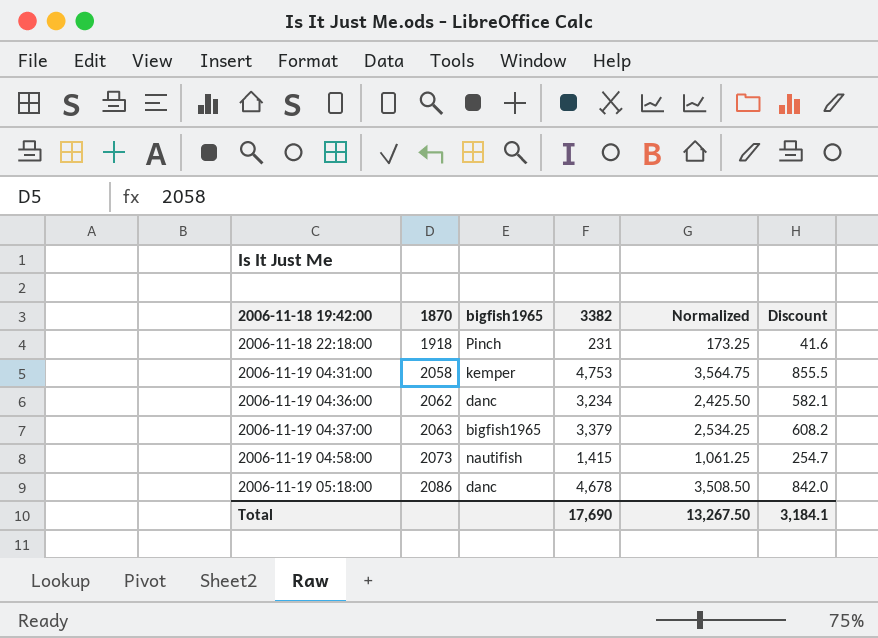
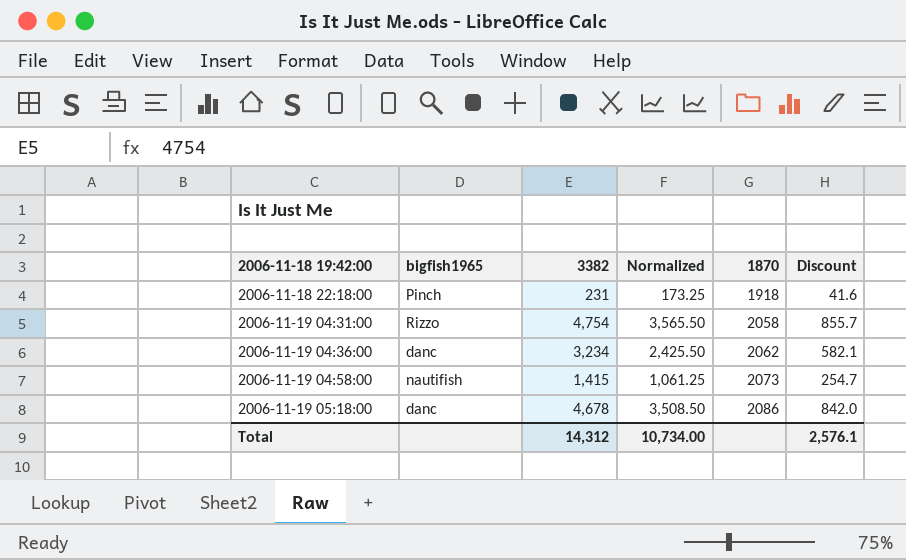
column 1870 | position: 2 -> 5
row 2006-11-19 04:37:00: 2063 | bigfish1965 | 3,379 | 2,534.25 | 608.2 -> none
2006-11-19 04:31:00 | bigfish1965: kemper -> Rizzo
2006-11-19 04:31:00 | 3382: 4,753 -> 4,754
2006-11-19 04:31:00 | Normalized: 3,564.75 -> 3,565.50
2006-11-19 04:31:00 | Discount: 855.5 -> 855.7
Total | 3382: 17,690 -> 14,312
Total | Normalized: 13,267.50 -> 10,734.00
Total | Discount: 3,184.1 -> 2,576.1

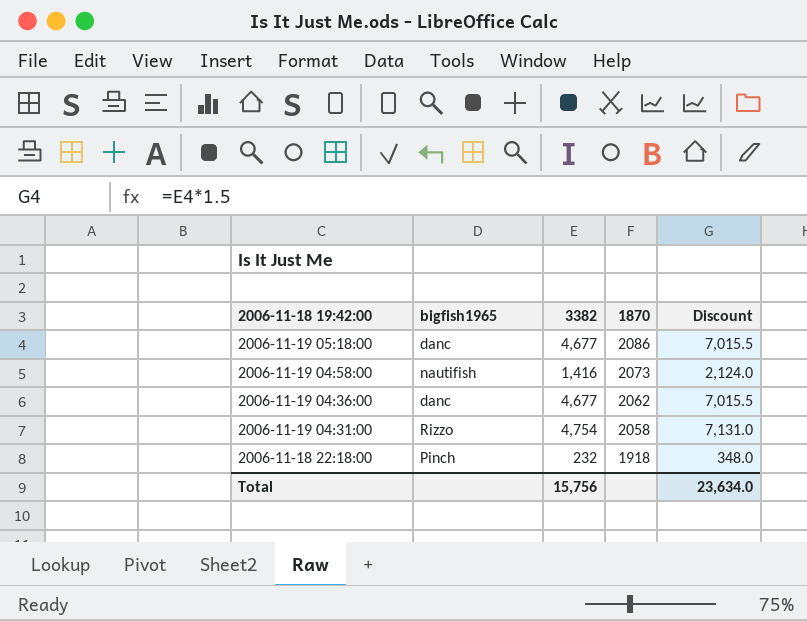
row order: 2006-11-18 19:42:00 ascending -> 2006-11-18 19:42:00 descending
column Normalized | formula: [3382] * 0.75 -> none
column Discount | formula: [3382] * 0.18 -> [3382] * 1.5
2006-11-19 05:18:00 | 3382: 4,678 -> 4,677
2006-11-19 04:58:00 | 3382: 1,415 -> 1,416
2006-11-19 04:36:00 | 3382: 3,234 -> 4,677
2006-11-18 22:18:00 | 3382: 231 -> 232
Total | 3382: 14,312 -> 15,756
Total | Discount: 2,576.1 -> 23,634.0

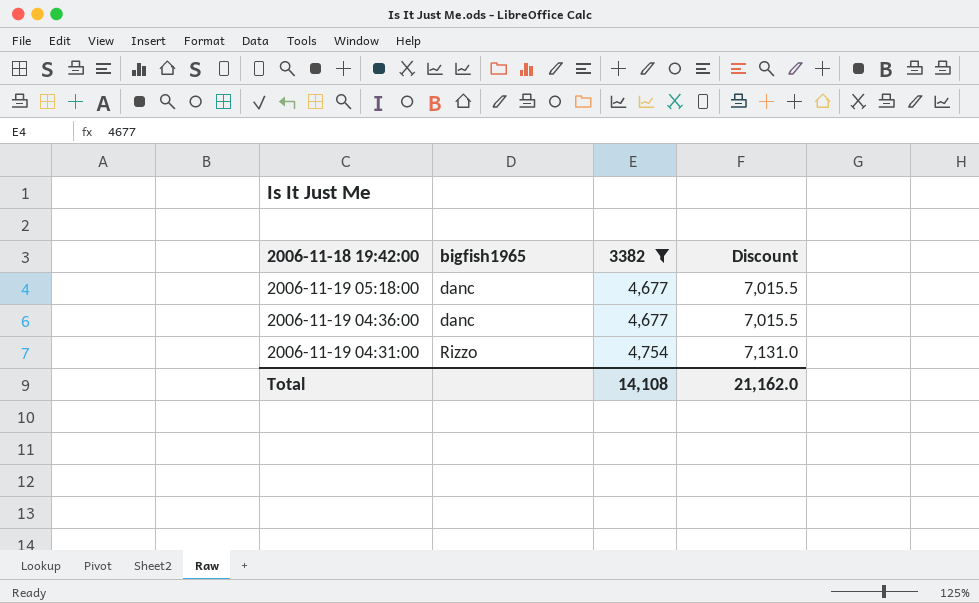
filter: none -> 3382 >= 4,677
column 1870 | position: 4 -> none
Total | 3382: 15,756 -> 14,108
Total | Discount: 23,634.0 -> 21,162.0

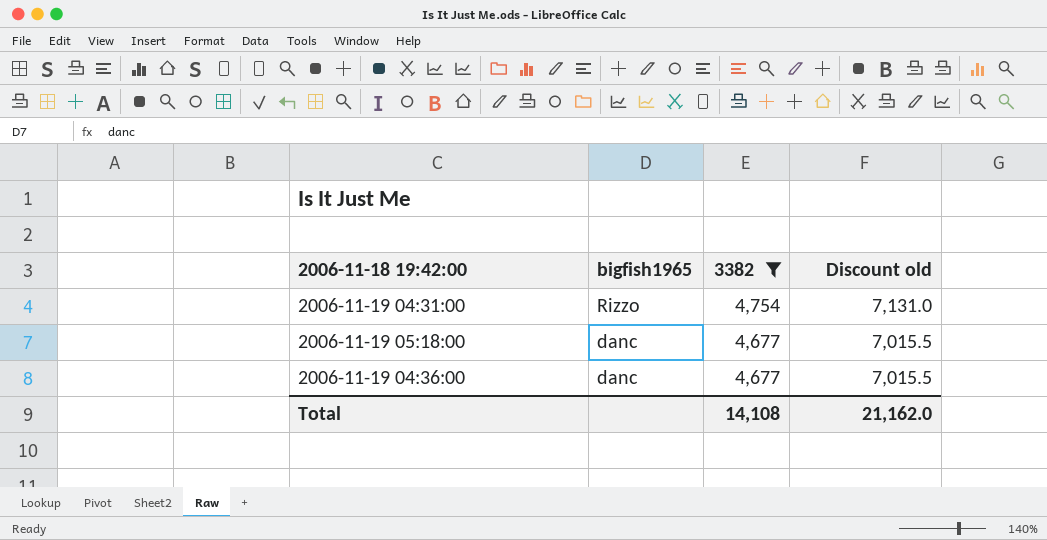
row order: 2006-11-18 19:42:00 descending -> bigfish1965 descending
column name: Discount -> Discount old

